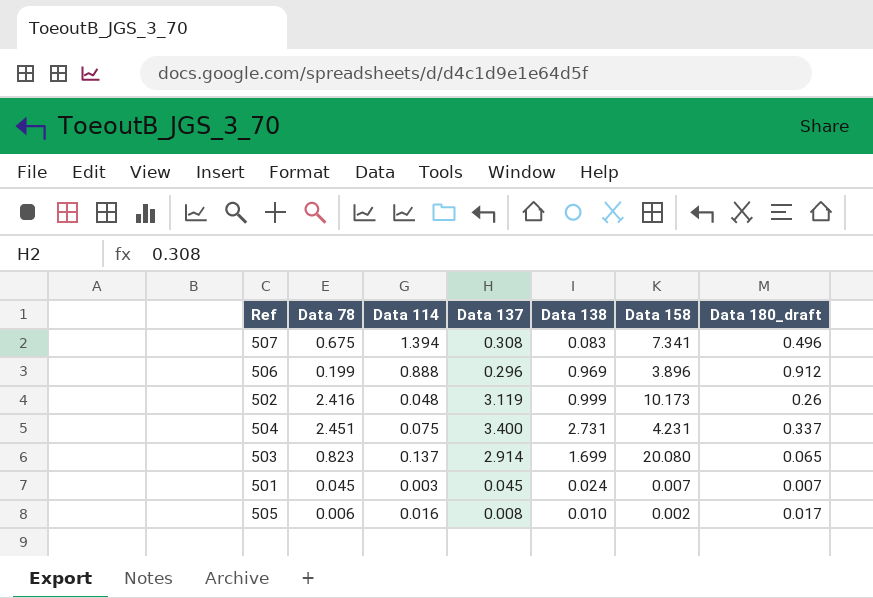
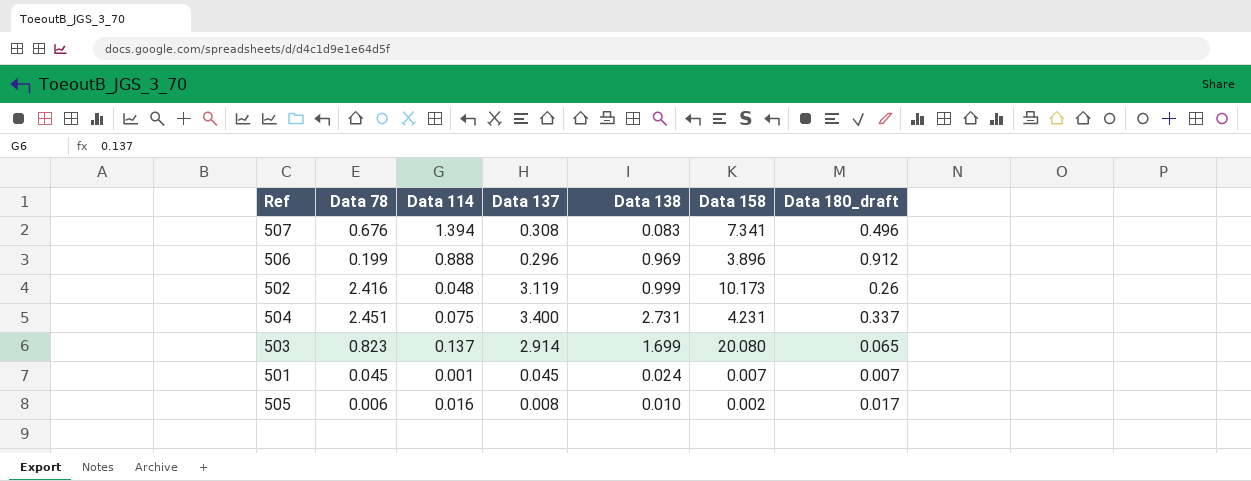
507 | Data 78: 0.675 -> 0.676
501 | Data 114: 0.003 -> 0.001

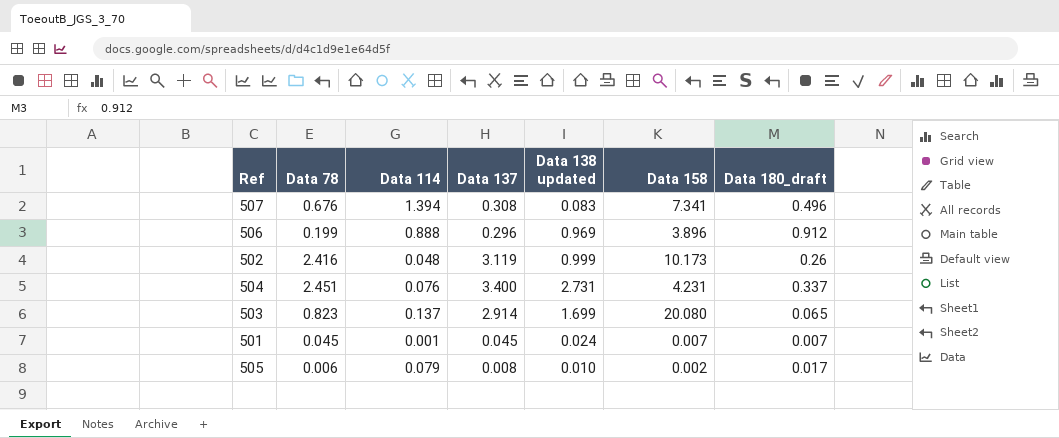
column name: Data 138 -> Data 138 updated
504 | Data 114: 0.075 -> 0.076
505 | Data 114: 0.016 -> 0.079

